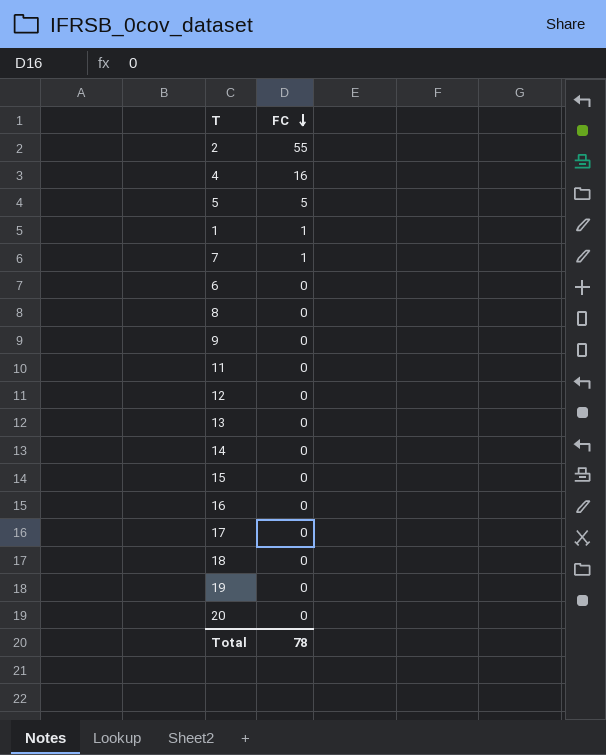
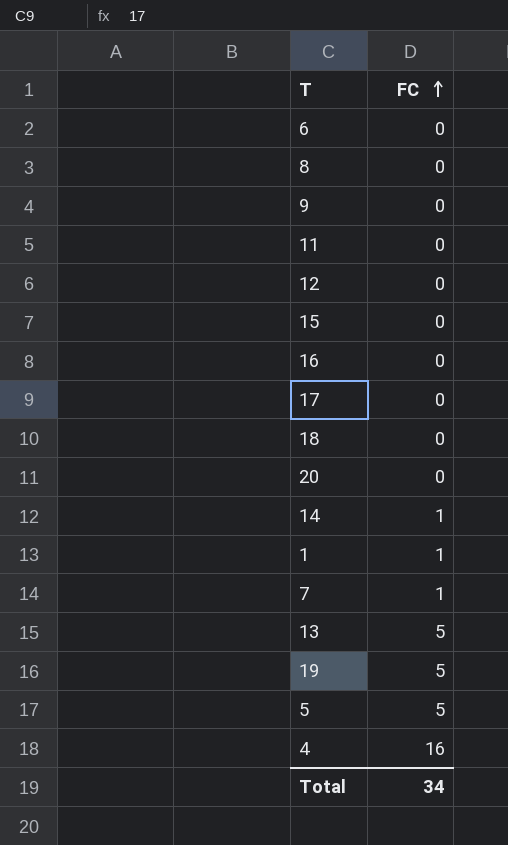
row order: FC descending -> FC ascending
row 2: 55 -> none
14 | FC: 0 -> 1
13 | FC: 0 -> 5
19 | FC: 0 -> 5
Total | FC: 78 -> 34

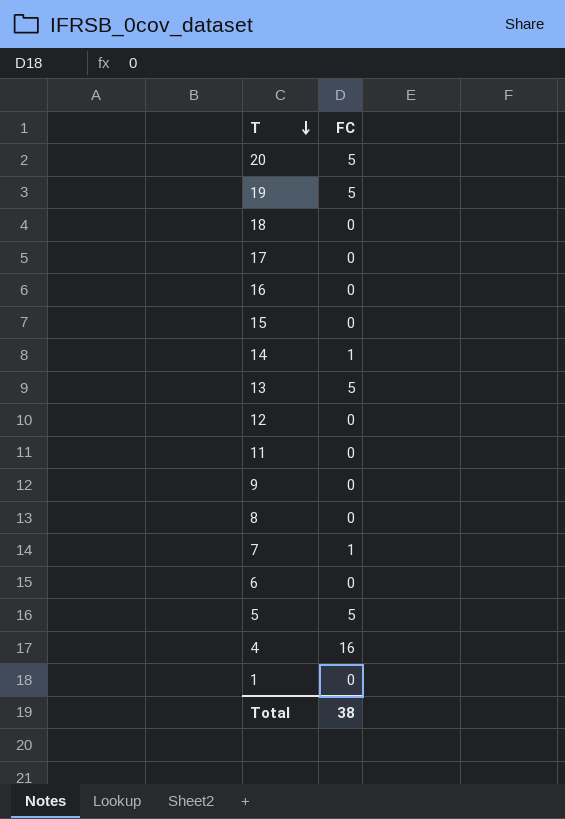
row order: FC ascending -> T descending
20 | FC: 0 -> 5
1 | FC: 1 -> 0
Total | FC: 34 -> 38

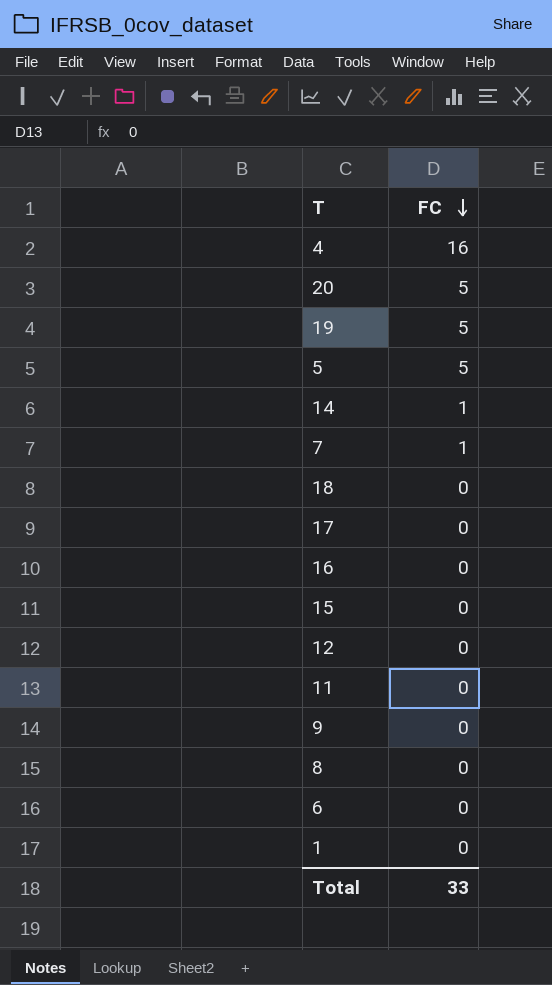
row order: T descending -> FC descending
row 13: 5 -> none
Total | FC: 38 -> 33

